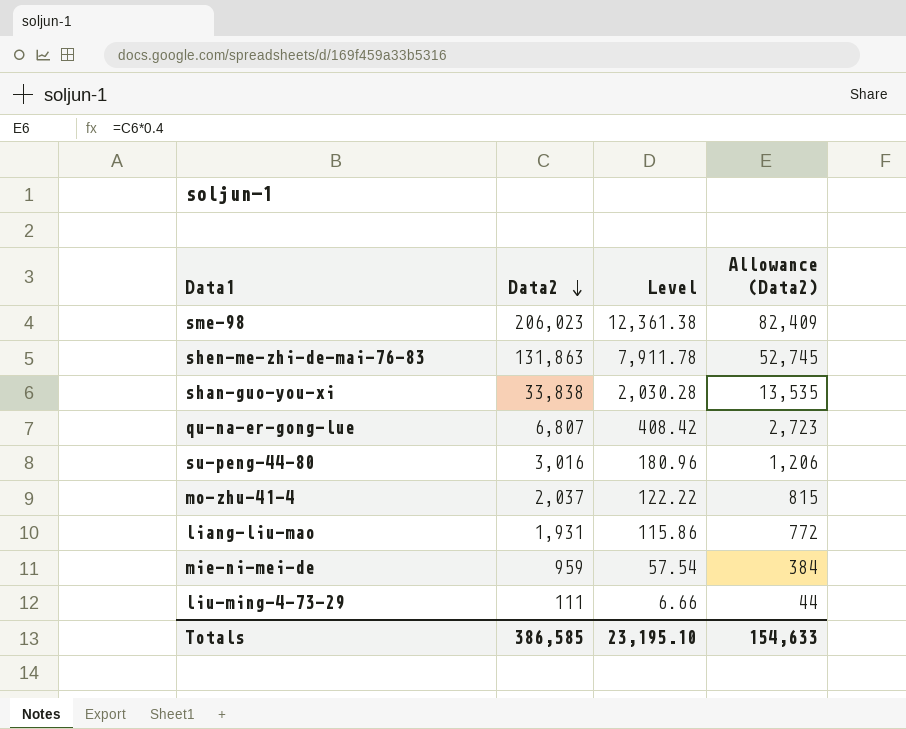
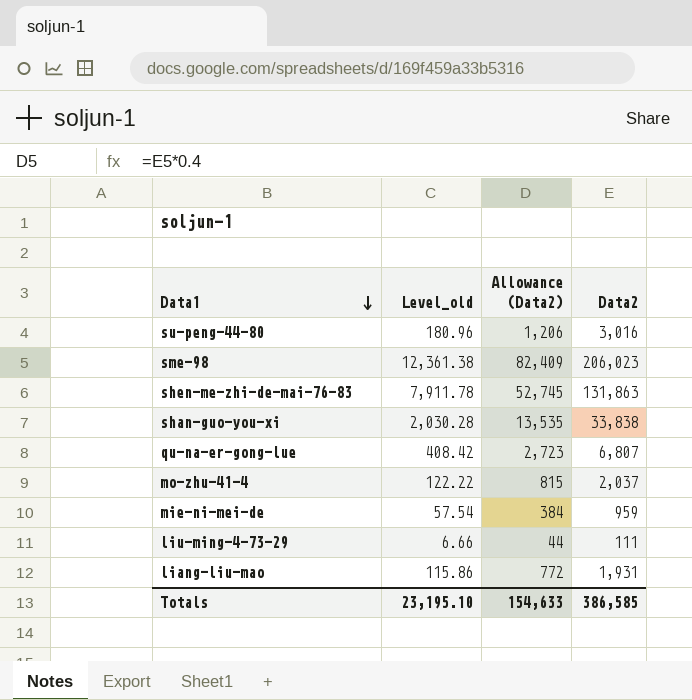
row order: Data2 descending -> Data1 descending
column name: Level -> Level_old
column Data2 | position: 2 -> 4

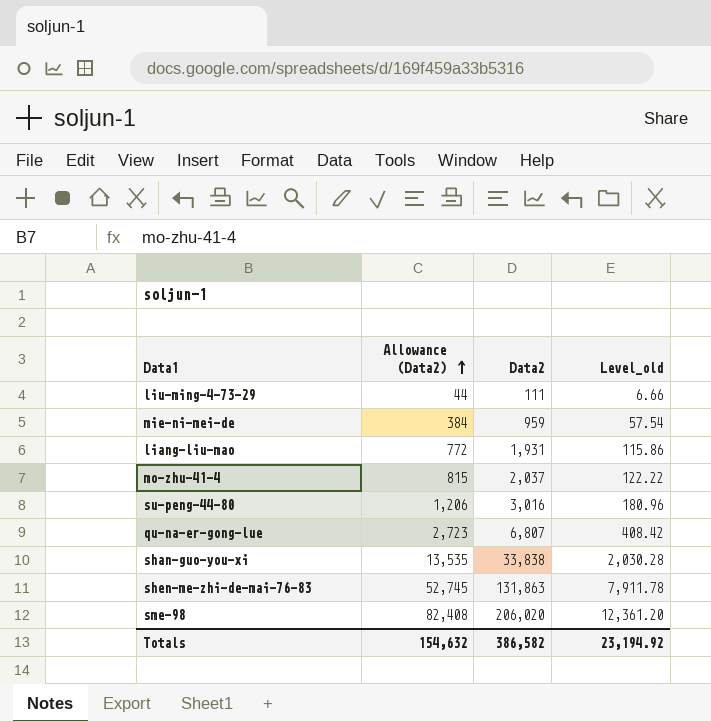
row order: Data1 descending -> Allowance (Data2) ascending
column Level_old | position: 2 -> 4
sme-98 | Allowance (Data2): 82,409 -> 82,408
sme-98 | Data2: 206,023 -> 206,020
sme-98 | Level_old: 12,361.38 -> 12,361.20
Totals | Allowance (Data2): 154,633 -> 154,632
Totals | Data2: 386,585 -> 386,582
Totals | Level_old: 23,195.10 -> 23,194.92

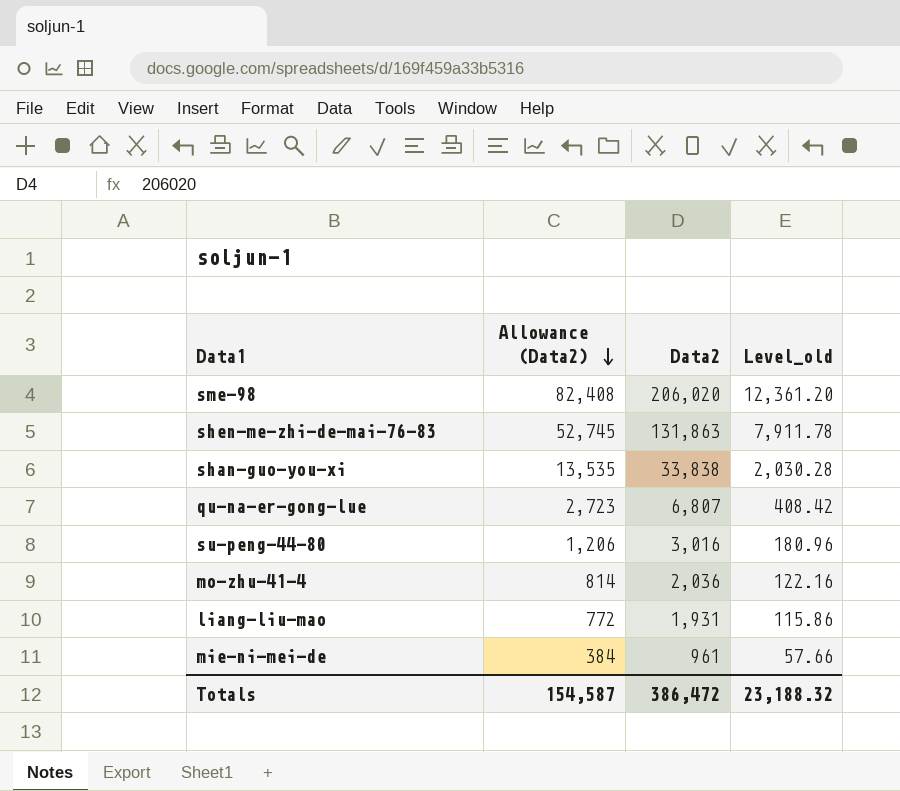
row order: Allowance (Data2) ascending -> Allowance (Data2) descending
row liu-ming-4-73-29: 44 | 111 | 6.66 -> none
mo-zhu-41-4 | Allowance (Data2): 815 -> 814
mo-zhu-41-4 | Data2: 2,037 -> 2,036
mo-zhu-41-4 | Level_old: 122.22 -> 122.16
mie-ni-mei-de | Data2: 959 -> 961
mie-ni-mei-de | Level_old: 57.54 -> 57.66
Totals | Allowance (Data2): 154,632 -> 154,587
Totals | Data2: 386,582 -> 386,472
Totals | Level_old: 23,194.92 -> 23,188.32

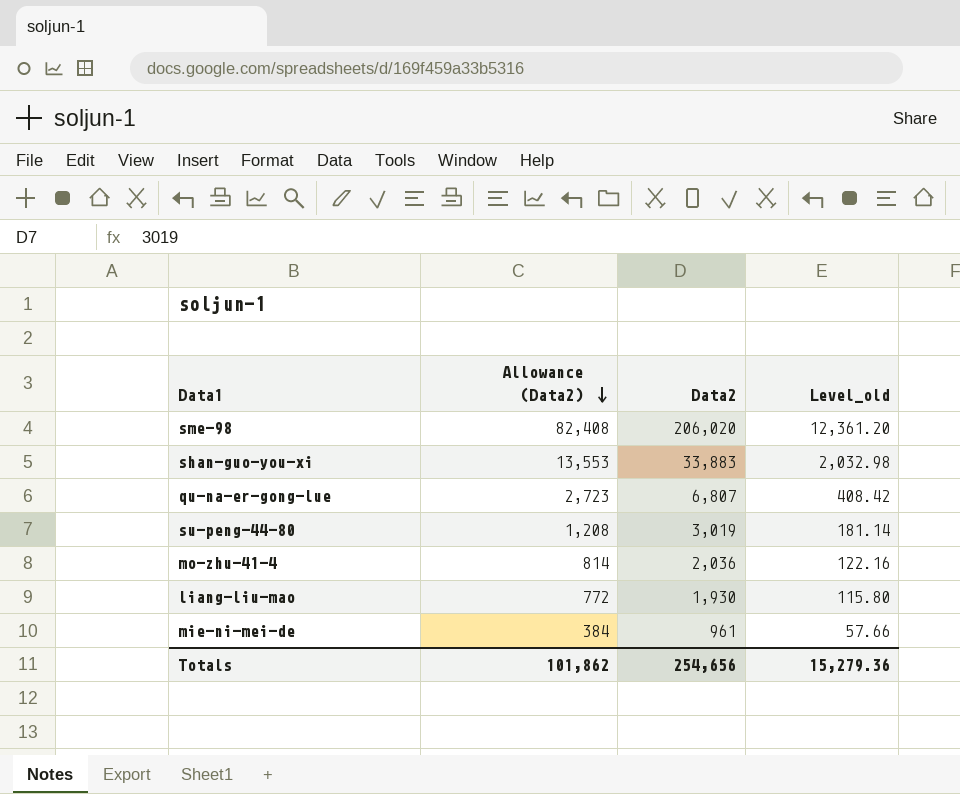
row shen-me-zhi-de-mai-76-83: 52,745 | 131,863 | 7,911.78 -> none
shan-guo-you-xi | Allowance (Data2): 13,535 -> 13,553
shan-guo-you-xi | Data2: 33,838 -> 33,883
shan-guo-you-xi | Level_old: 2,030.28 -> 2,032.98
su-peng-44-80 | Allowance (Data2): 1,206 -> 1,208
su-peng-44-80 | Data2: 3,016 -> 3,019
su-peng-44-80 | Level_old: 180.96 -> 181.14
liang-liu-mao | Data2: 1,931 -> 1,930
liang-liu-mao | Level_old: 115.86 -> 115.80
Totals | Allowance (Data2): 154,587 -> 101,862
Totals | Data2: 386,472 -> 254,656
Totals | Level_old: 23,188.32 -> 15,279.36

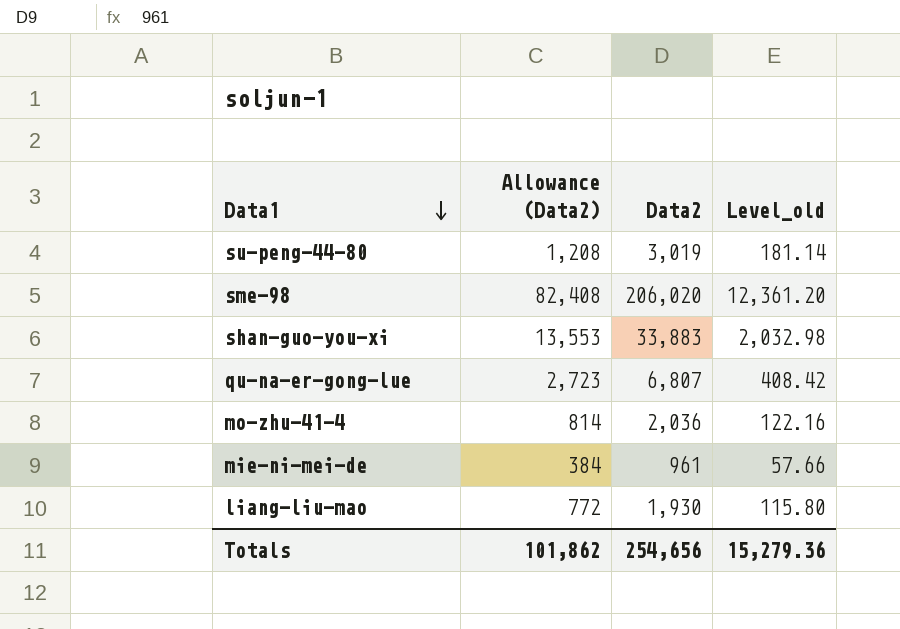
row order: Allowance (Data2) descending -> Data1 descending

